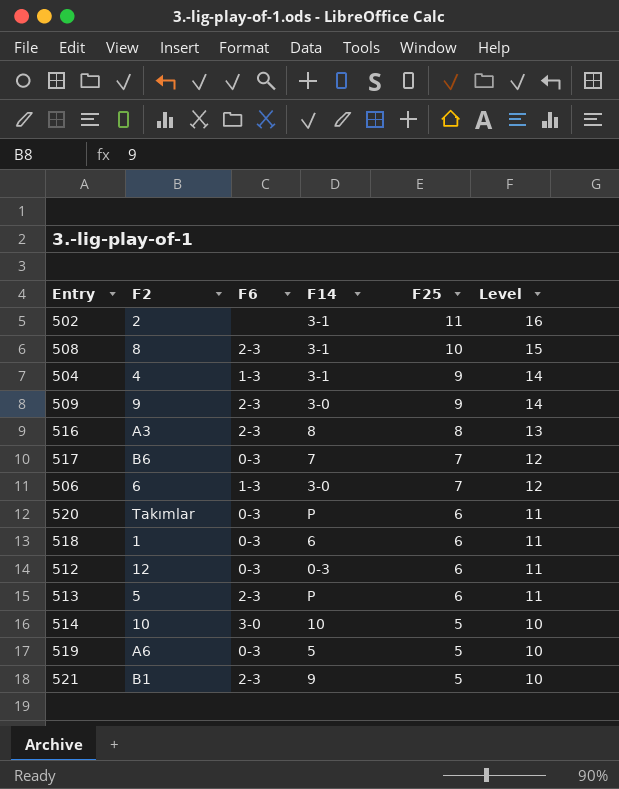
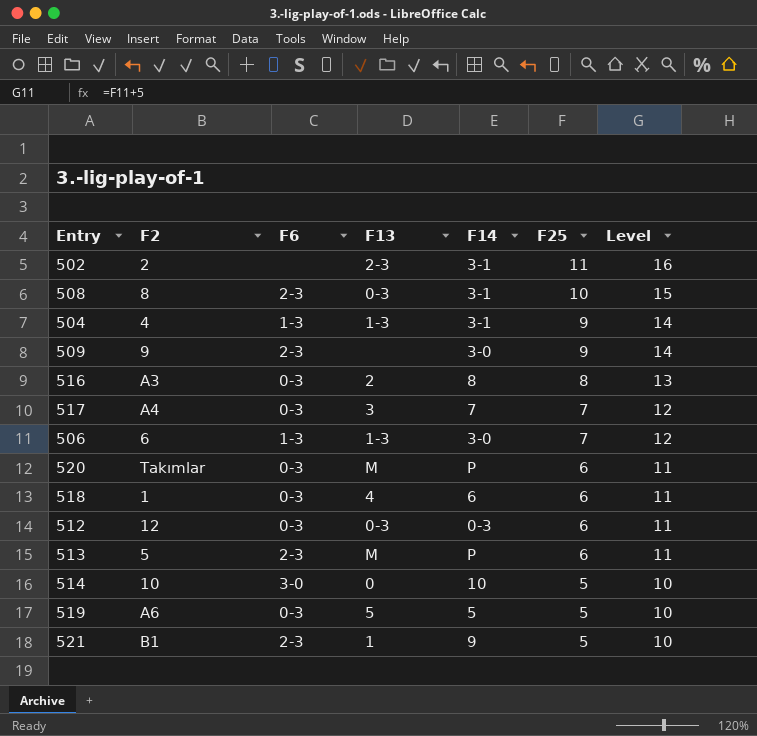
column F13 | position: none -> 4
516 | F6: 2-3 -> 0-3
517 | F2: B6 -> A4

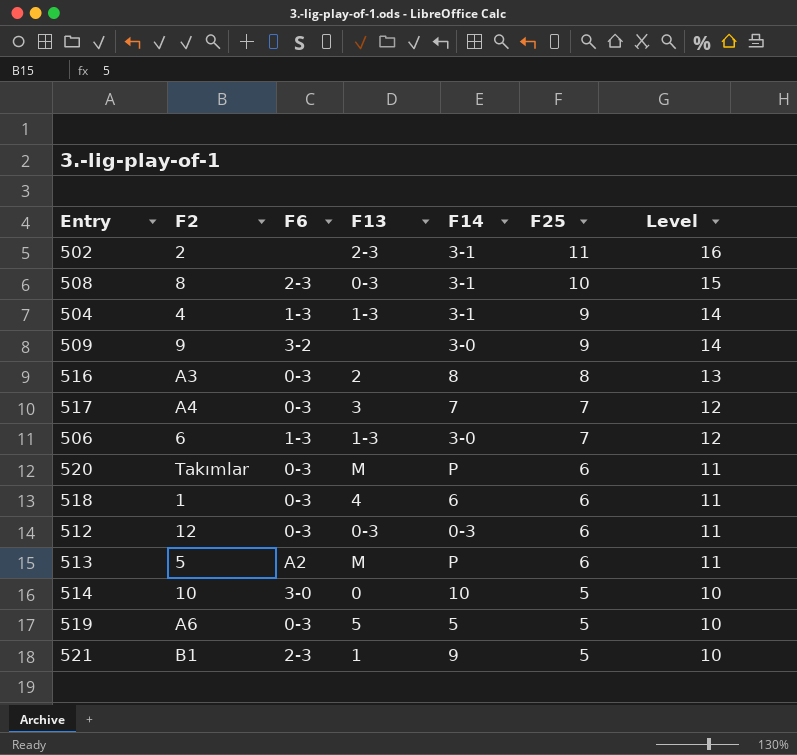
509 | F6: 2-3 -> 3-2
513 | F6: 2-3 -> A2

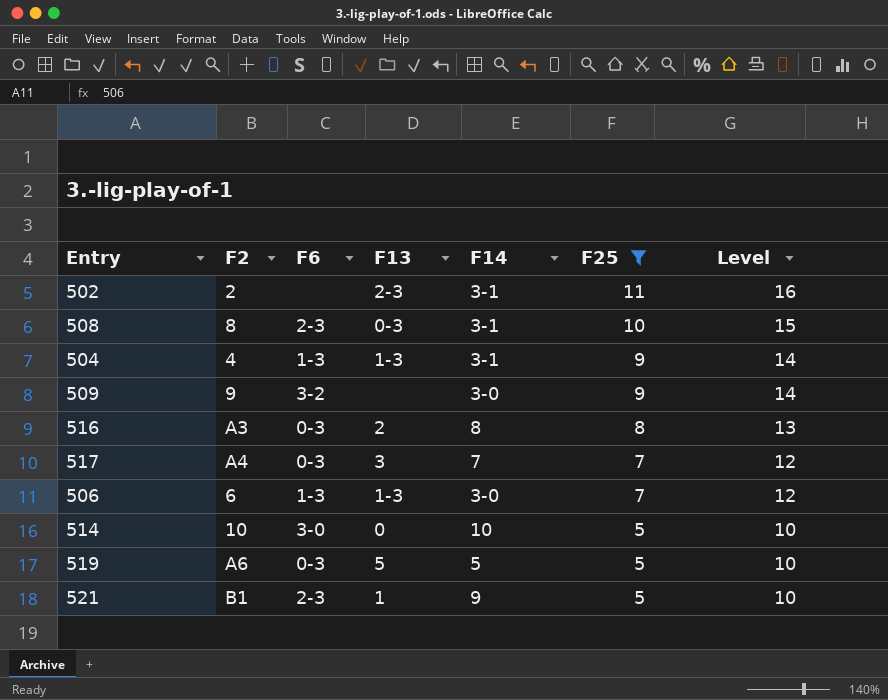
filter: none -> F25 != 6

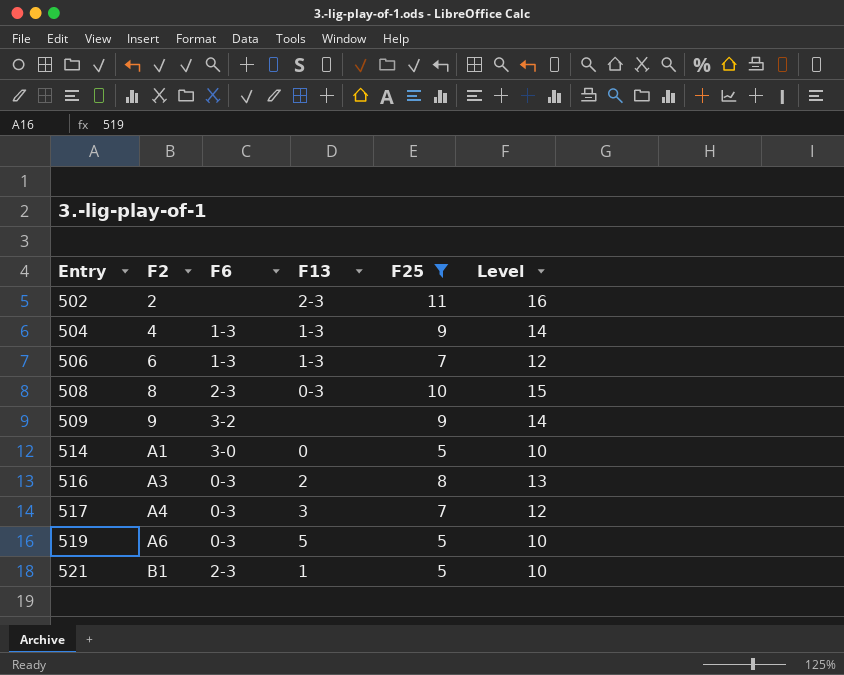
row order: F25 descending -> Entry ascending
column F14 | position: 5 -> none
514 | F2: 10 -> A1

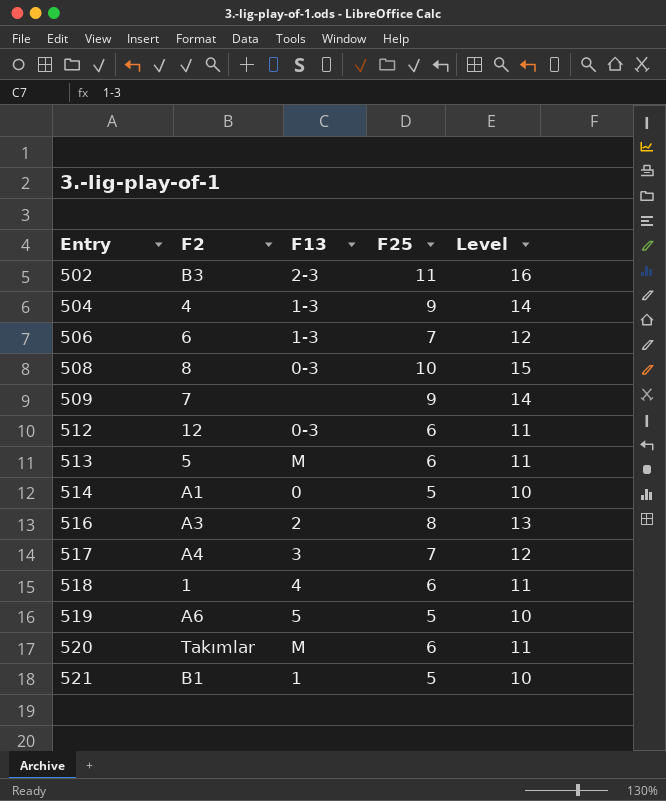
filter: F25 != 6 -> none
column F6 | position: 3 -> none
502 | F2: 2 -> B3
509 | F2: 9 -> 7

